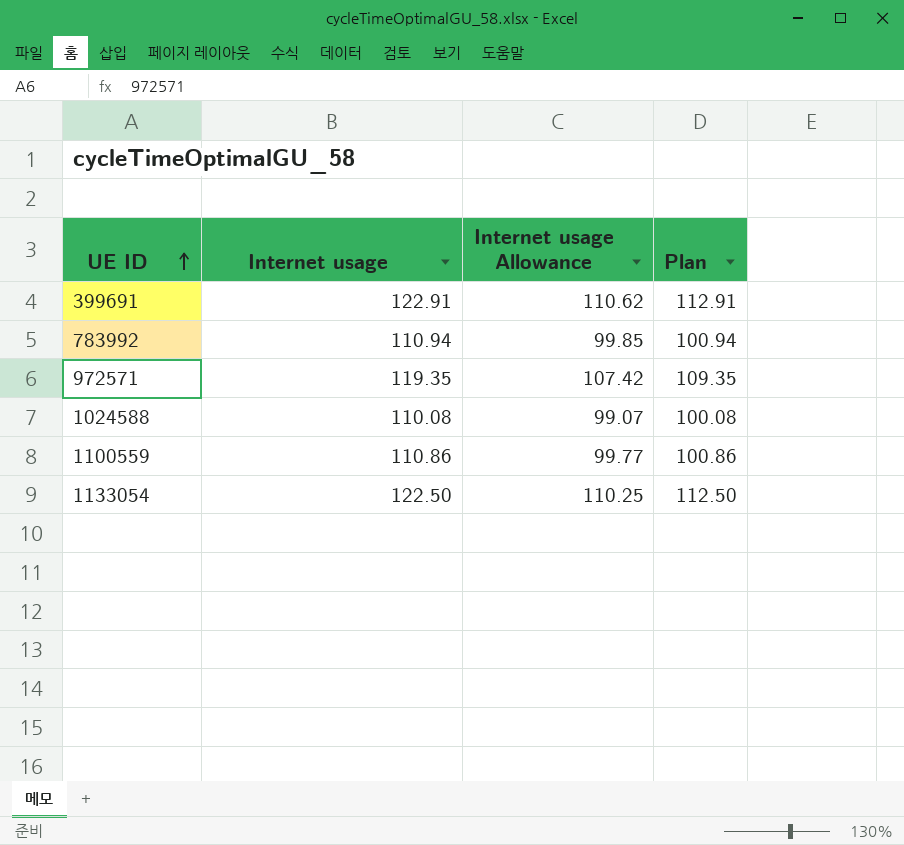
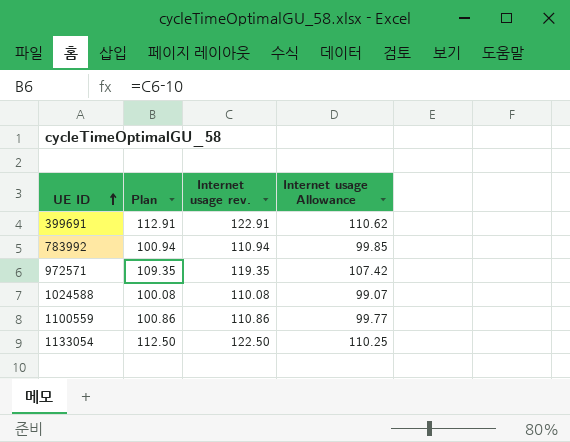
column Plan | position: 4 -> 2
column name: Internet usage -> Internet usage rev.

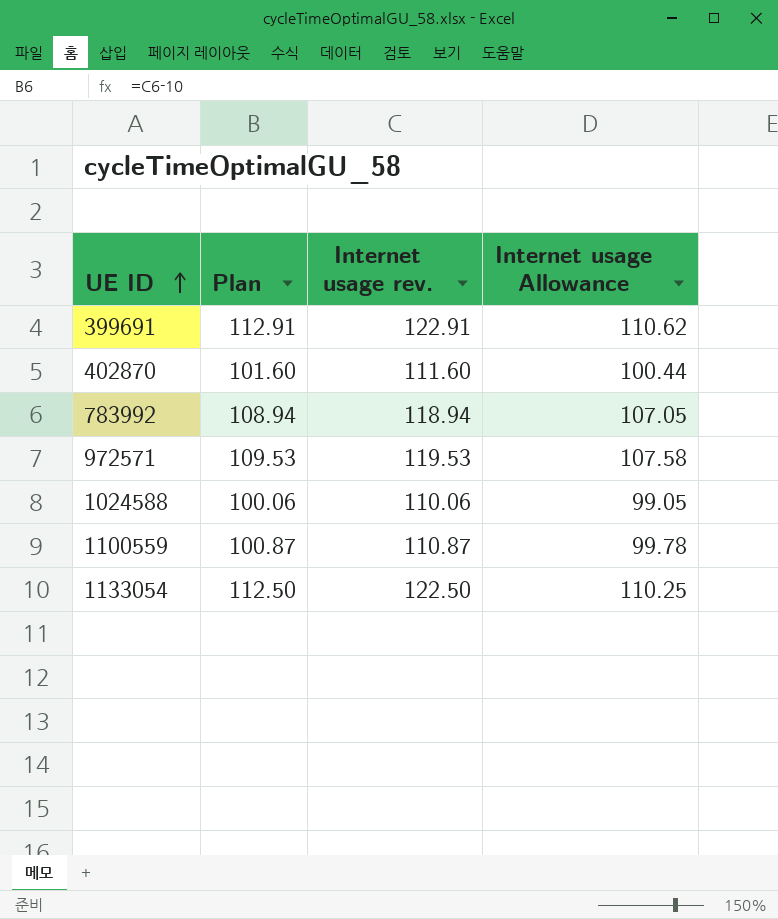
row 402870: none -> 101.60 | 111.60 | 100.44
783992 | Plan: 100.94 -> 108.94
783992 | Internet usage rev.: 110.94 -> 118.94
783992 | Internet usage Allowance: 99.85 -> 107.05
972571 | Plan: 109.35 -> 109.53
972571 | Internet usage rev.: 119.35 -> 119.53
972571 | Internet usage Allowance: 107.42 -> 107.58
1024588 | Plan: 100.08 -> 100.06
1024588 | Internet usage rev.: 110.08 -> 110.06
1024588 | Internet usage Allowance: 99.07 -> 99.05
1100559 | Plan: 100.86 -> 100.87
1100559 | Internet usage rev.: 110.86 -> 110.87
1100559 | Internet usage Allowance: 99.77 -> 99.78

